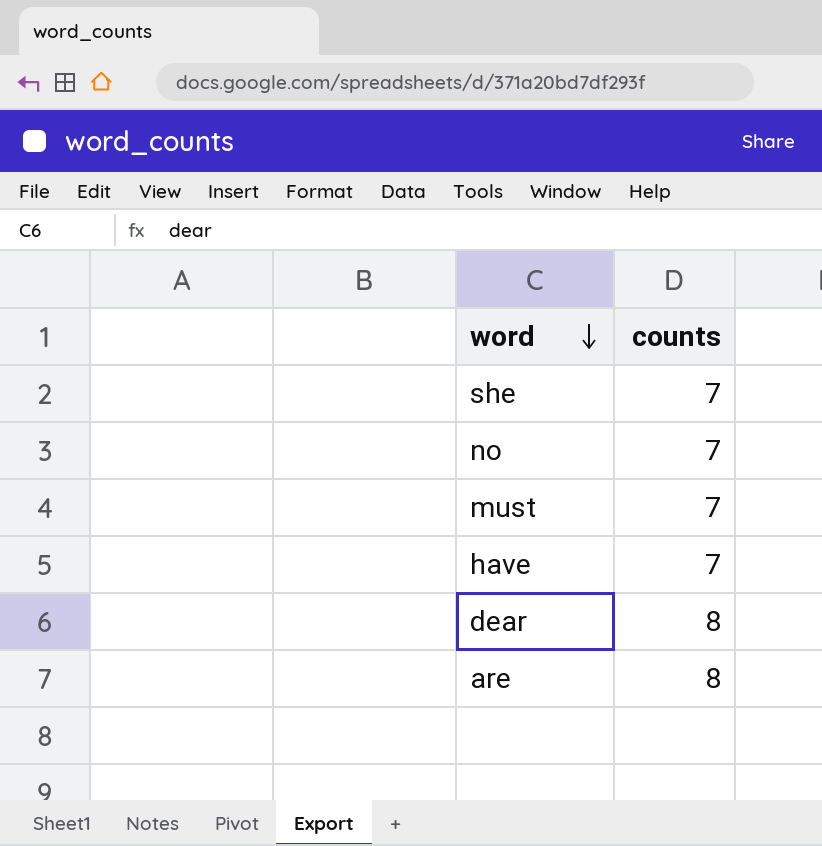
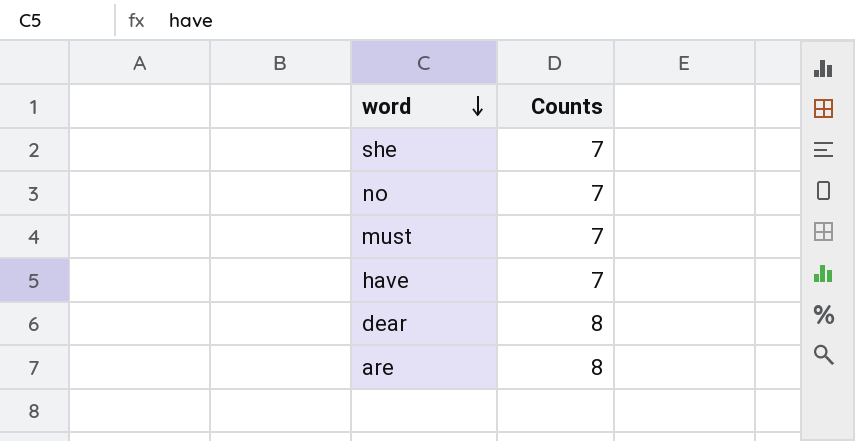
column name: counts -> Counts

